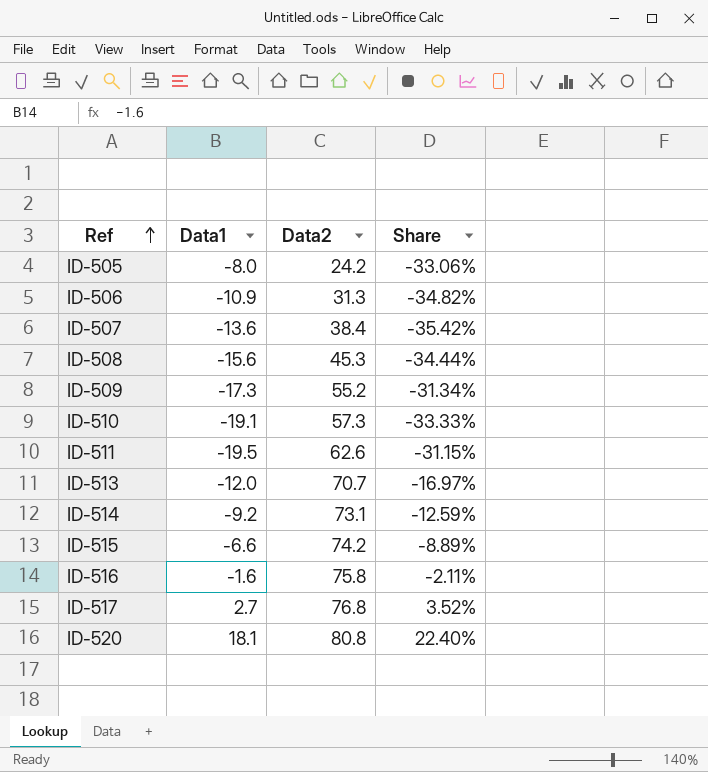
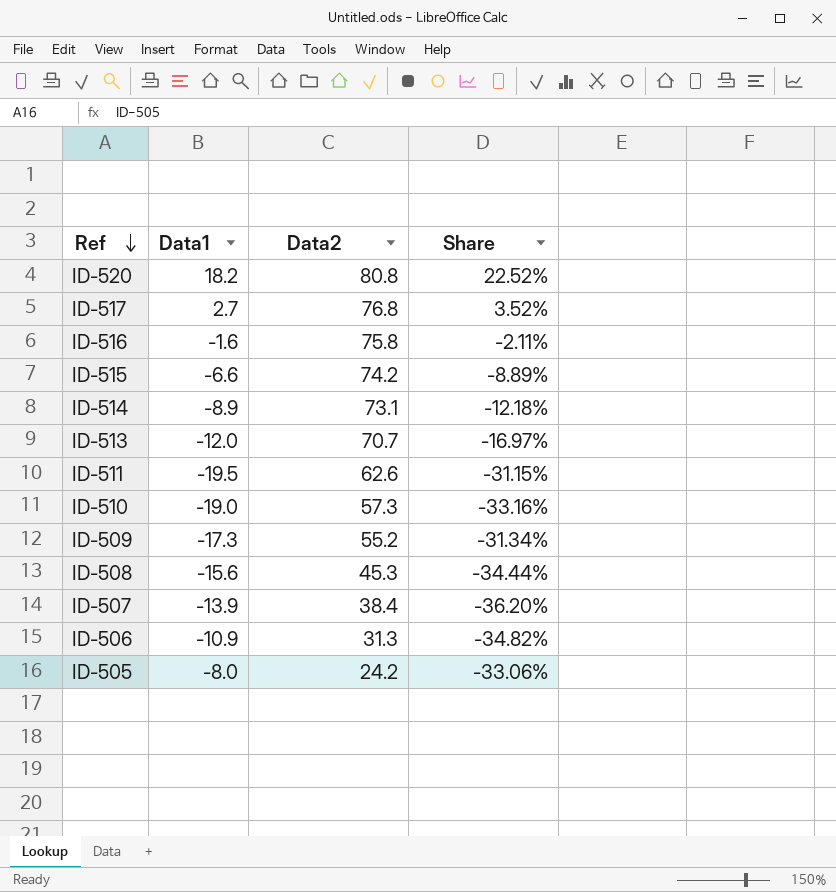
row order: Ref ascending -> Ref descending
ID-520 | Data1: 18.1 -> 18.2
ID-520 | Share: 22.40% -> 22.52%
ID-514 | Data1: -9.2 -> -8.9
ID-514 | Share: -12.59% -> -12.18%
ID-510 | Data1: -19.1 -> -19.0
ID-510 | Share: -33.33% -> -33.16%
ID-507 | Data1: -13.6 -> -13.9
ID-507 | Share: -35.42% -> -36.20%

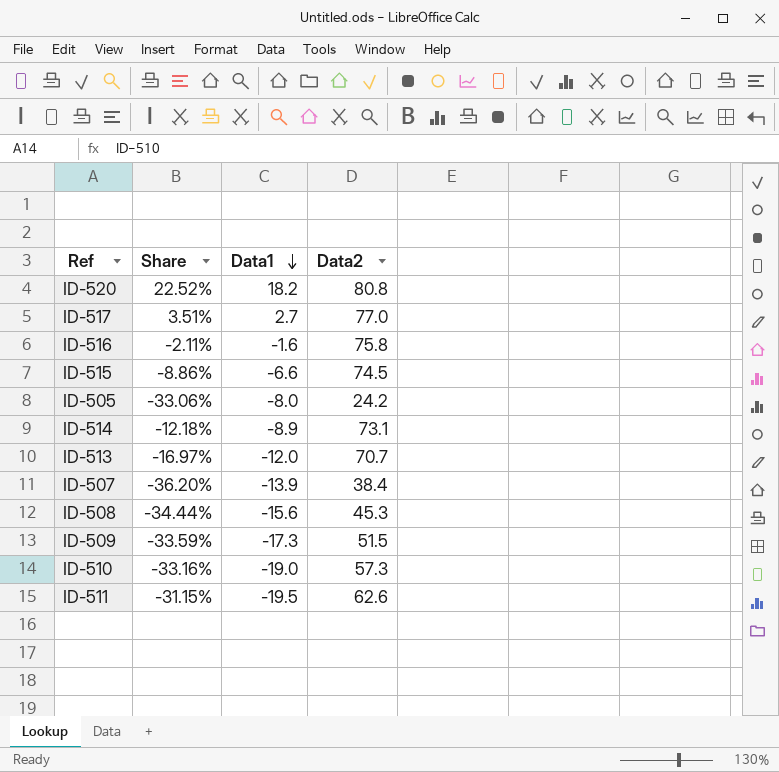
row order: Ref descending -> Data1 descending
column Share | position: 4 -> 2
row ID-506: -10.9 | 31.3 | -34.82% -> none
ID-517 | Share: 3.52% -> 3.51%
ID-517 | Data2: 76.8 -> 77.0
ID-515 | Share: -8.89% -> -8.86%
ID-515 | Data2: 74.2 -> 74.5
ID-509 | Share: -31.34% -> -33.59%
ID-509 | Data2: 55.2 -> 51.5

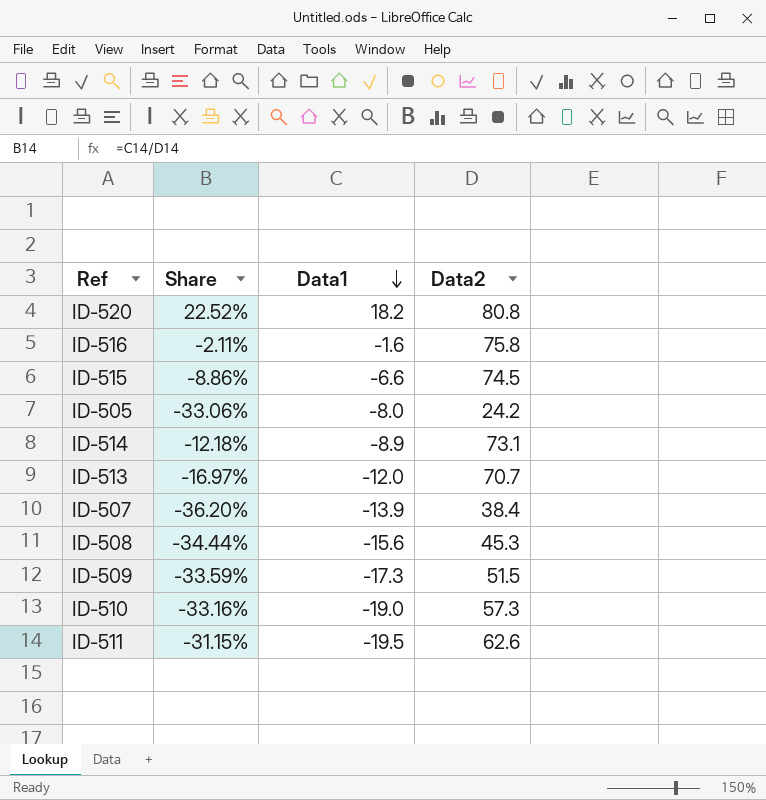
row ID-517: 3.51% | 2.7 | 77.0 -> none

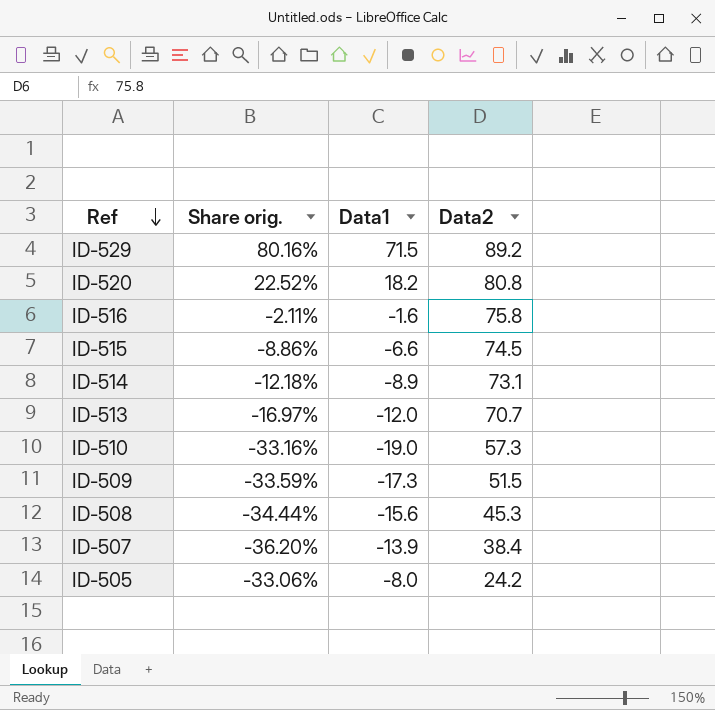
row order: Data1 descending -> Ref descending
column name: Share -> Share orig.
row ID-511: -31.15% | -19.5 | 62.6 -> none
row ID-529: none -> 80.16% | 71.5 | 89.2

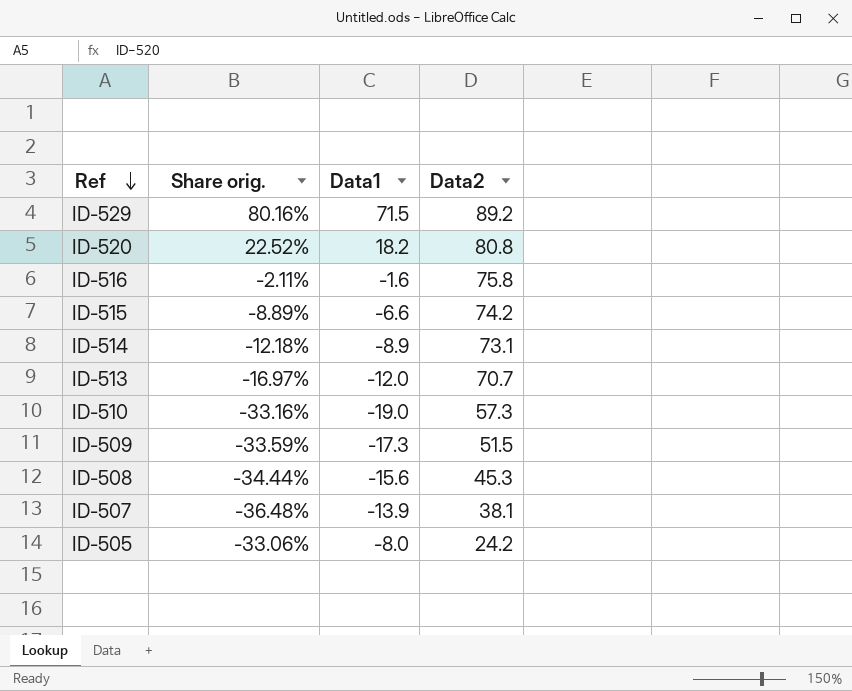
ID-515 | Share orig.: -8.86% -> -8.89%
ID-515 | Data2: 74.5 -> 74.2
ID-507 | Share orig.: -36.20% -> -36.48%
ID-507 | Data2: 38.4 -> 38.1

